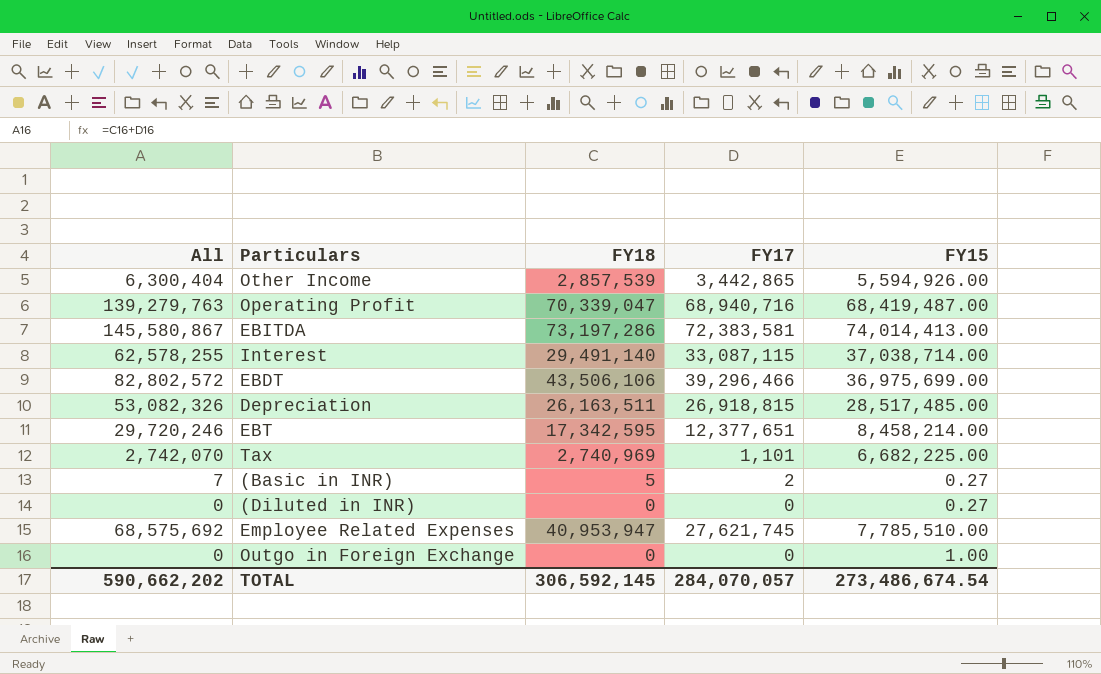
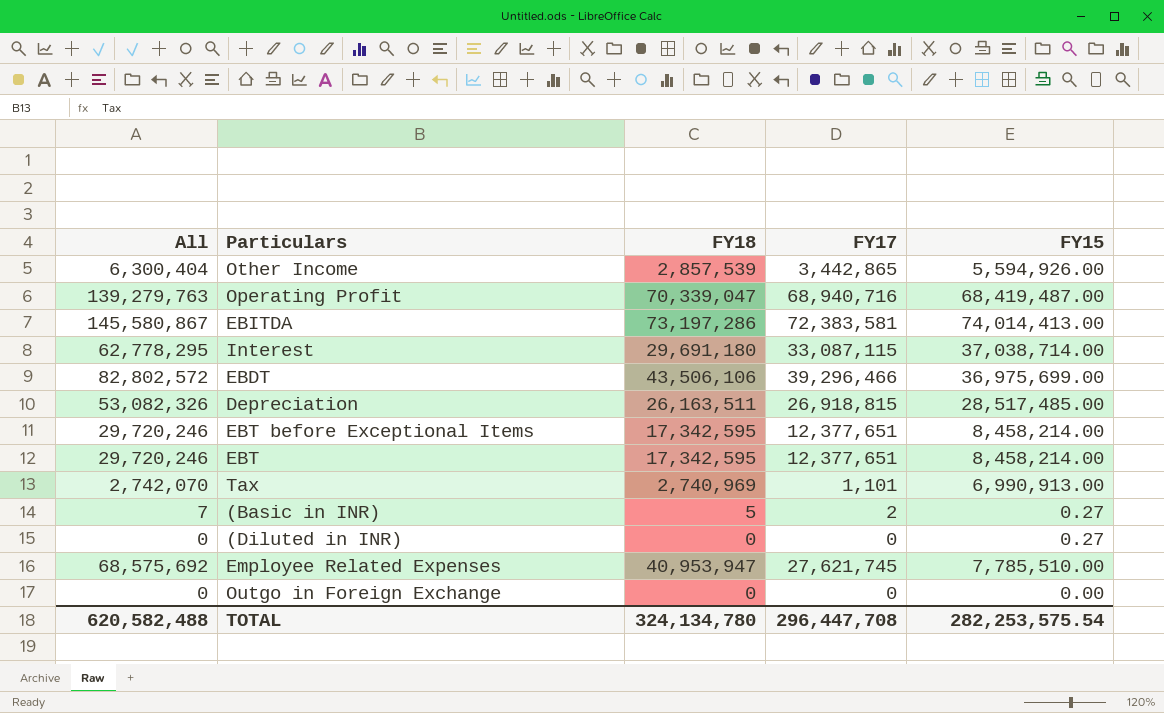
Interest | All: 62,578,255 -> 62,778,295
Interest | FY18: 29,491,140 -> 29,691,180
row EBT before Exceptional Items: none -> 29,720,246 | 17,342,595 | 12,377,651 | 8,458,214.00
Tax | FY15: 6,682,225.00 -> 6,990,913.00
Outgo in Foreign Exchange | FY15: 1.00 -> 0.00
TOTAL | All: 590,662,202 -> 620,582,488
TOTAL | FY18: 306,592,145 -> 324,134,780
TOTAL | FY17: 284,070,057 -> 296,447,708
TOTAL | FY15: 273,486,674.54 -> 282,253,575.54

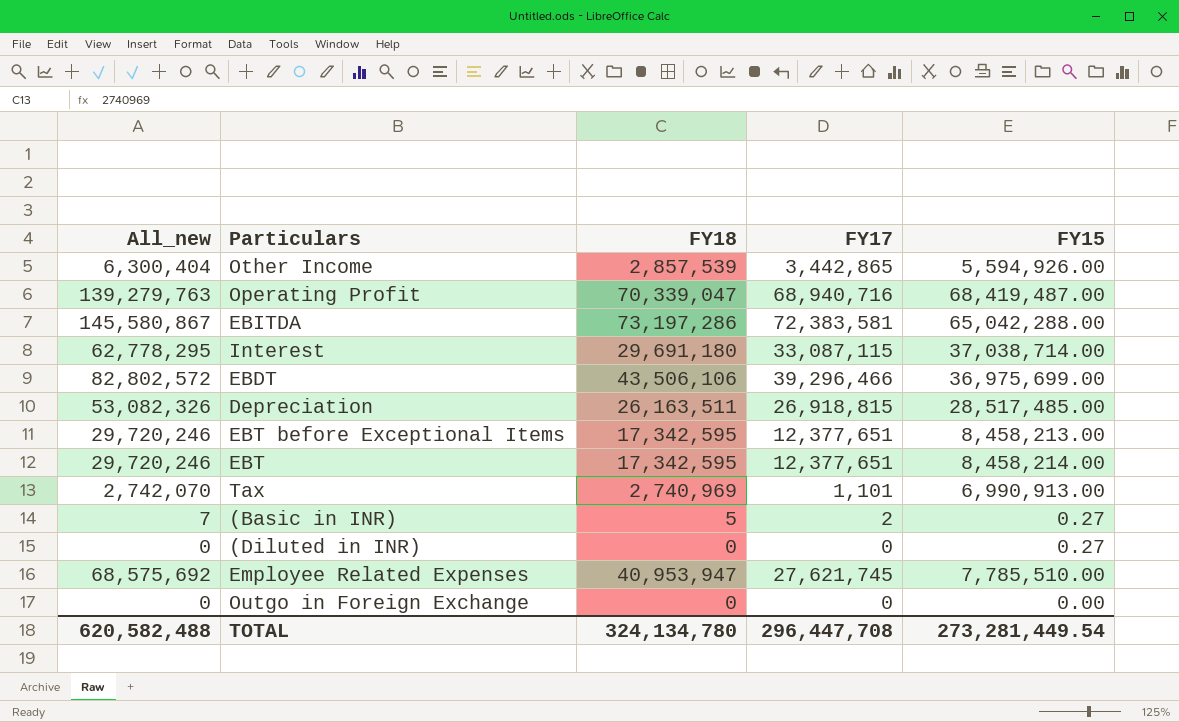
column name: All -> All_new
EBITDA | FY15: 74,014,413.00 -> 65,042,288.00
EBT before Exceptional Items | FY15: 8,458,214.00 -> 8,458,213.00
TOTAL | FY15: 282,253,575.54 -> 273,281,449.54

